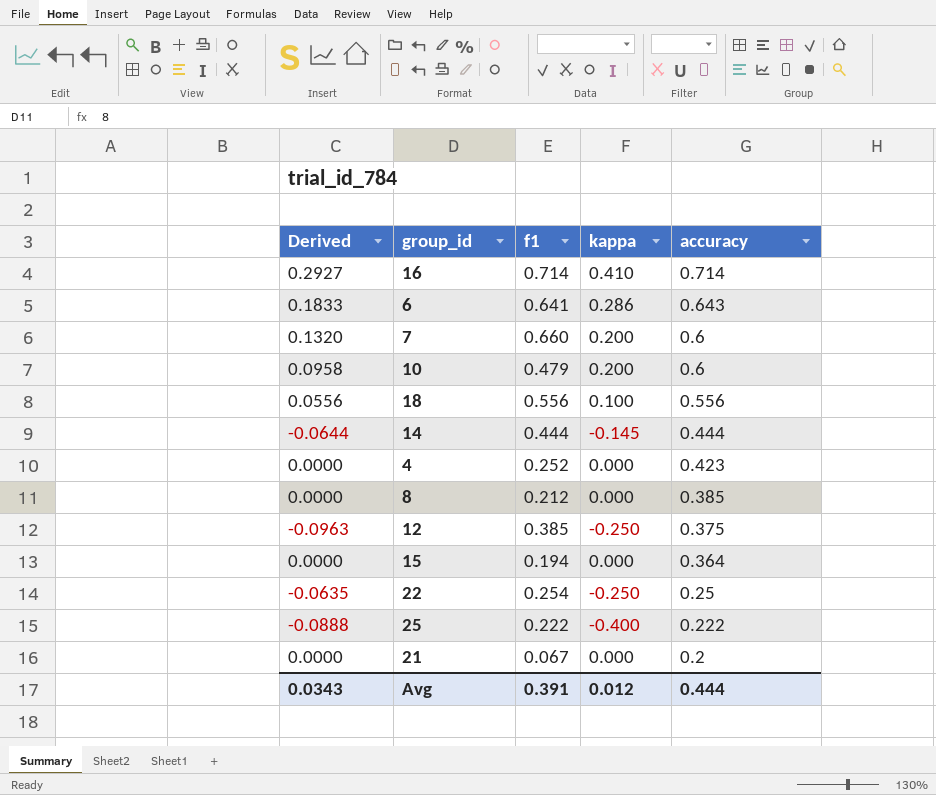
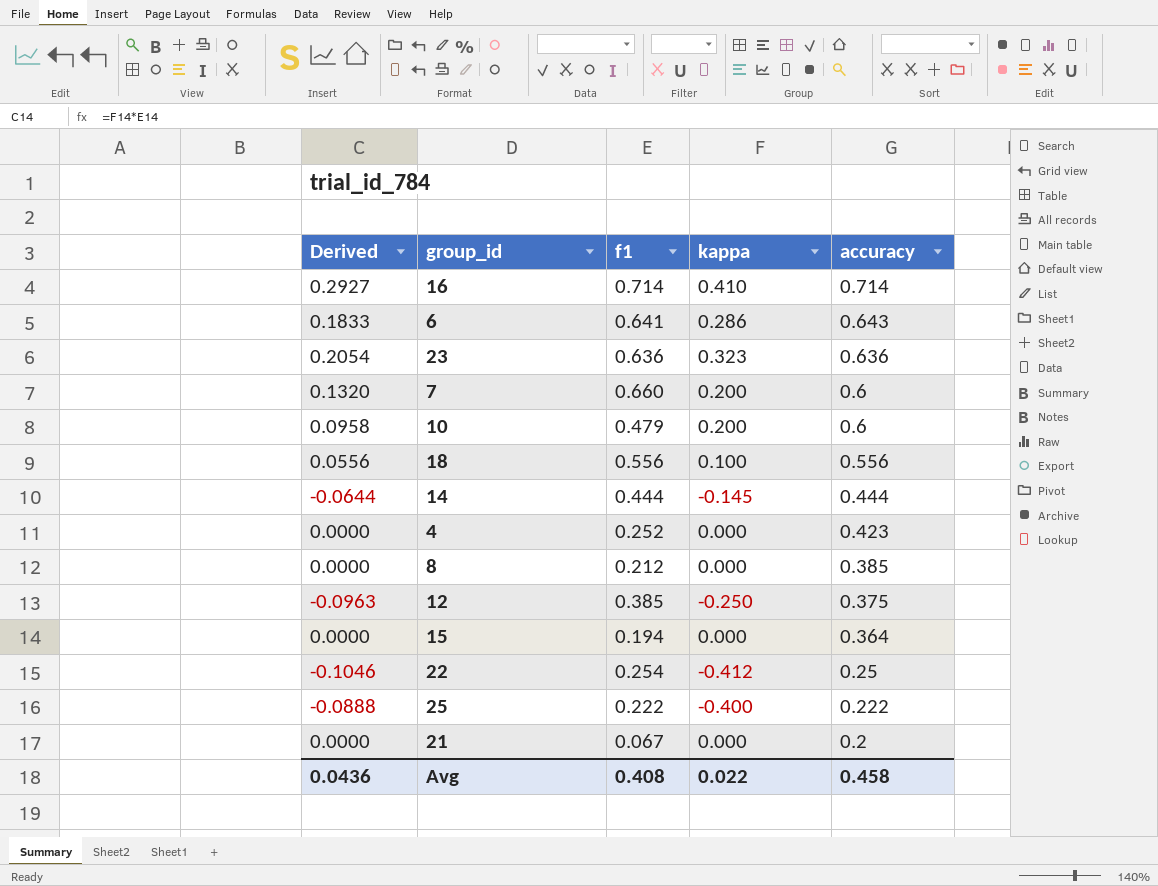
row 23: none -> 0.2054 | 0.636 | 0.323 | 0.636
22 | Derived: -0.0635 -> -0.1046
22 | kappa: -0.250 -> -0.412
Avg | Derived: 0.0343 -> 0.0436
Avg | f1: 0.391 -> 0.408
Avg | kappa: 0.012 -> 0.022
Avg | accuracy: 0.444 -> 0.458

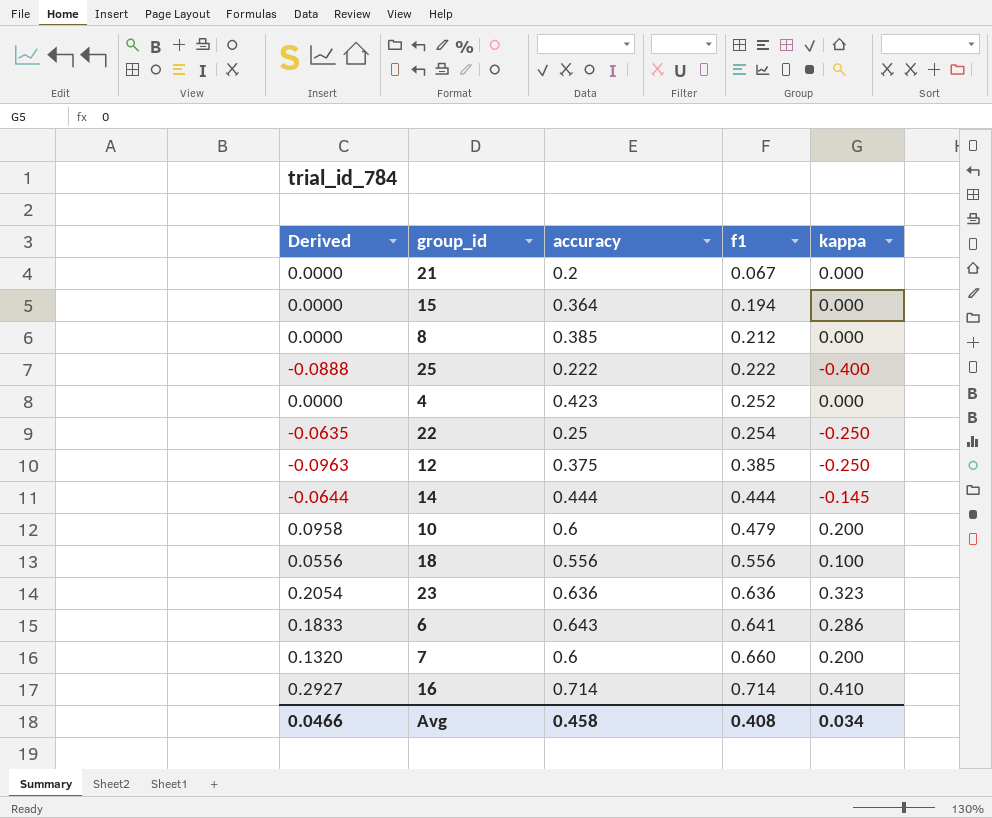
row order: accuracy descending -> f1 ascending
column accuracy | position: 5 -> 3
22 | Derived: -0.1046 -> -0.0635
22 | kappa: -0.412 -> -0.250
Avg | Derived: 0.0436 -> 0.0466
Avg | kappa: 0.022 -> 0.034

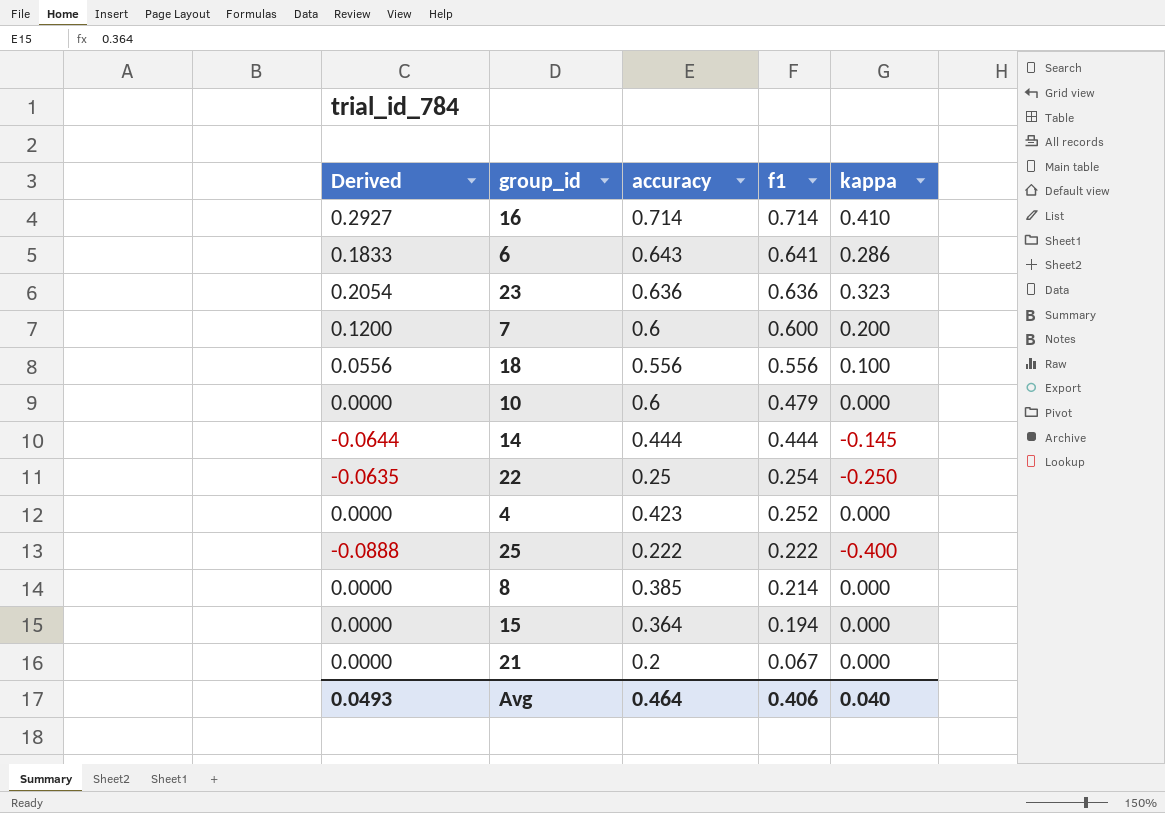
row order: f1 ascending -> f1 descending
row 12: -0.0963 | 0.375 | 0.385 | -0.250 -> none
7 | Derived: 0.1320 -> 0.1200
7 | f1: 0.660 -> 0.600
10 | Derived: 0.0958 -> 0.0000
10 | kappa: 0.200 -> 0.000
8 | f1: 0.212 -> 0.214
Avg | Derived: 0.0466 -> 0.0493
Avg | accuracy: 0.458 -> 0.464
Avg | f1: 0.408 -> 0.406
Avg | kappa: 0.034 -> 0.040

